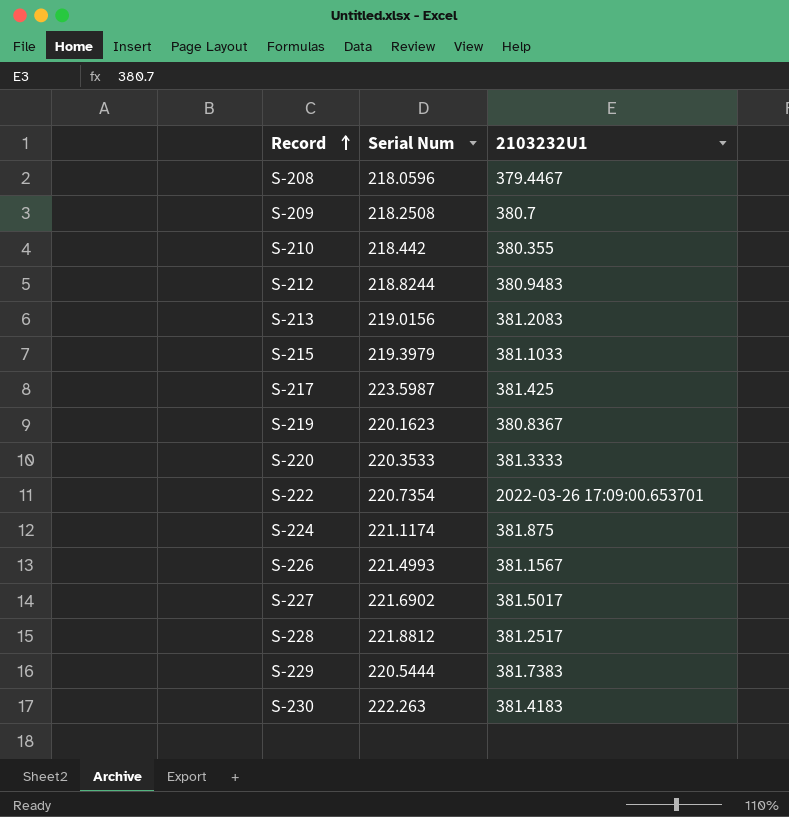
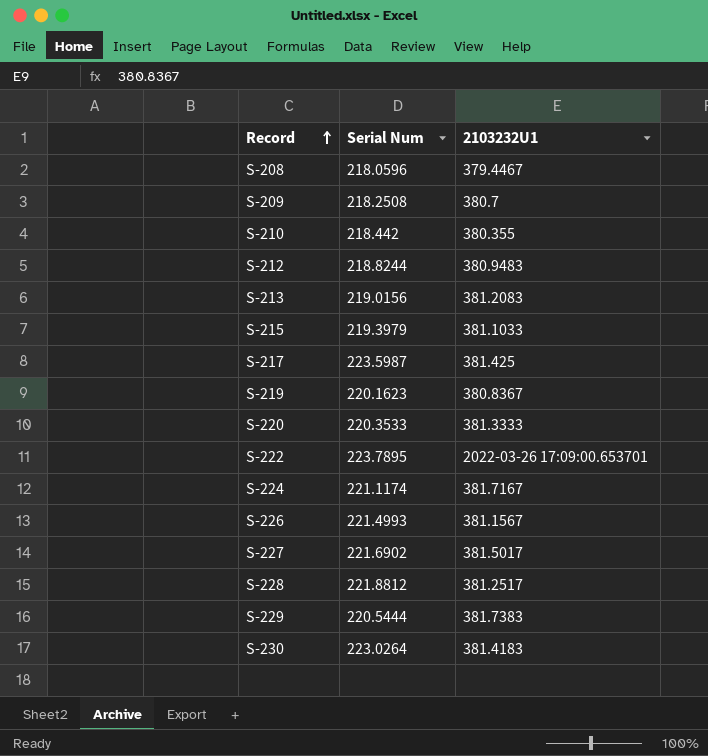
S-222 | Serial Num: 220.7354 -> 223.7895
S-224 | 2103232U1: 381.875 -> 381.7167
S-230 | Serial Num: 222.263 -> 223.0264

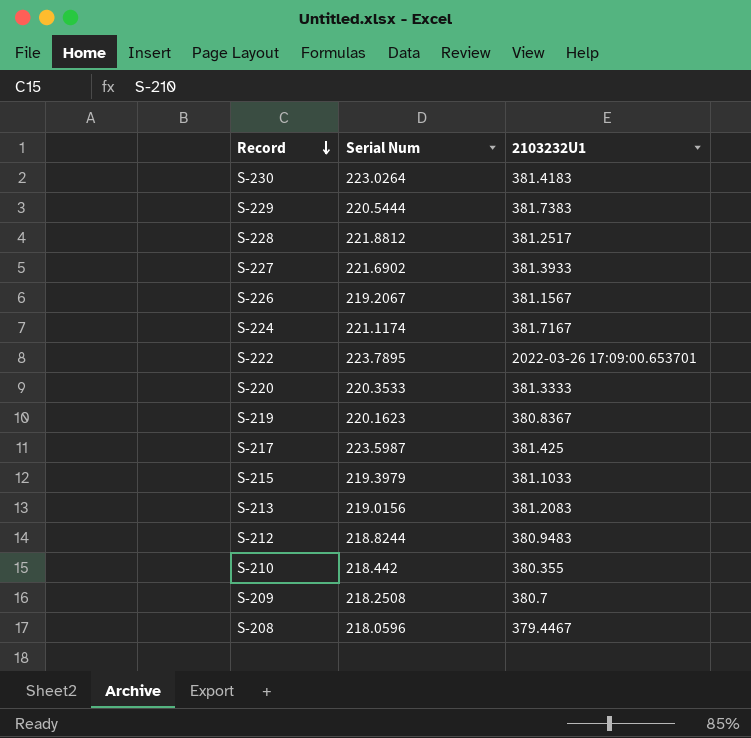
row order: Record ascending -> Record descending
S-227 | 2103232U1: 381.5017 -> 381.3933
S-226 | Serial Num: 221.4993 -> 219.2067

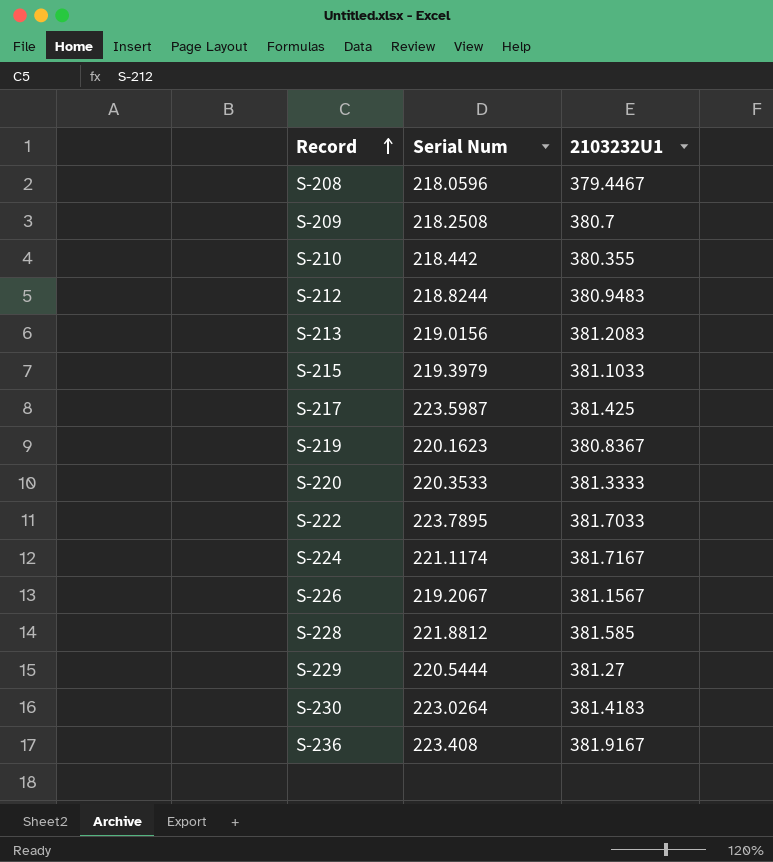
row order: Record descending -> Record ascending
row S-227: 221.6902 | 381.3933 -> none
S-222 | 2103232U1: 2022-03-26 17:09:00.653701 -> 381.7033
S-228 | 2103232U1: 381.2517 -> 381.585
S-229 | 2103232U1: 381.7383 -> 381.27
row S-236: none -> 223.408 | 381.9167

